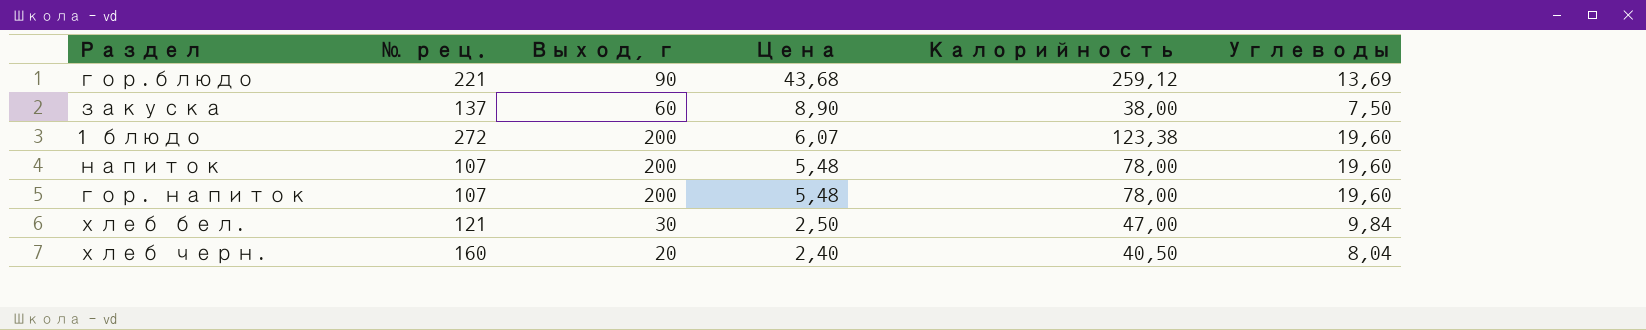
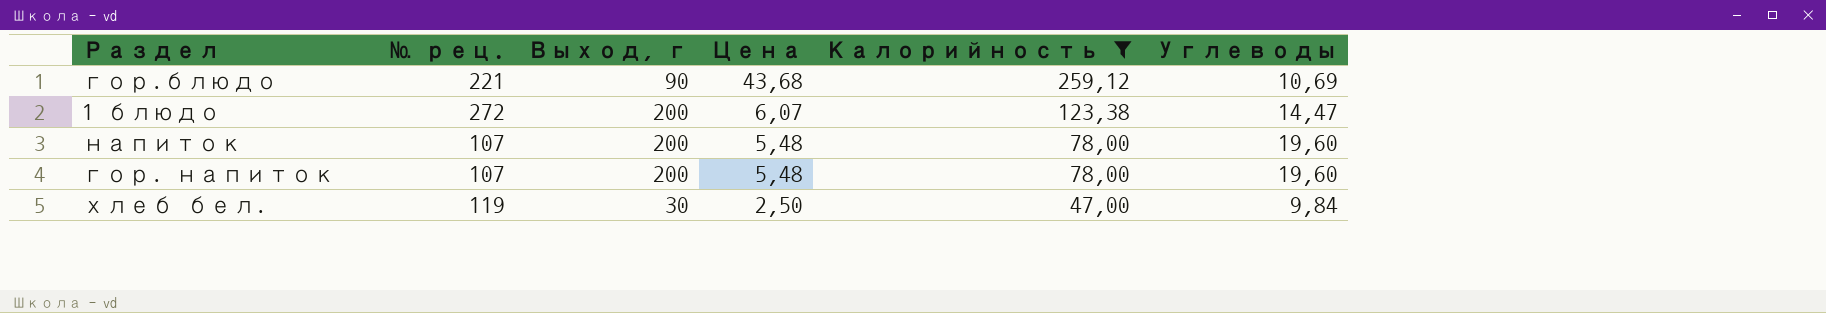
filter: none -> Калорийность >= 47,00
гор.блюдо | Углеводы: 13,69 -> 10,69
1 блюдо | Углеводы: 19,60 -> 14,47
хлеб бел. | № рец.: 121 -> 119

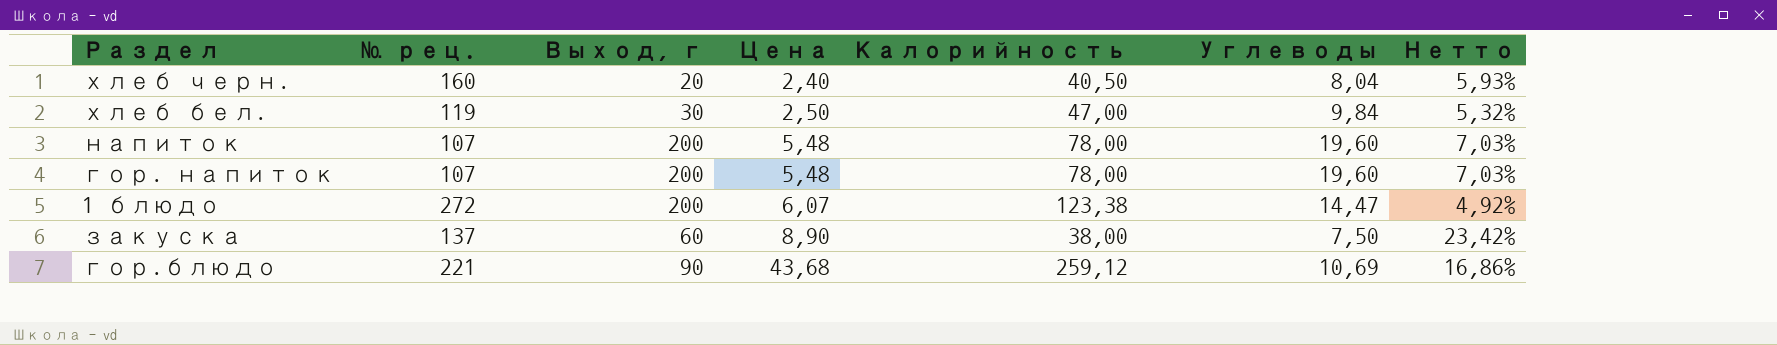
filter: Калорийность >= 47,00 -> none
row order: Цена descending -> Цена ascending
column Нетто | formula: none -> [Цена] / [Калорийность]

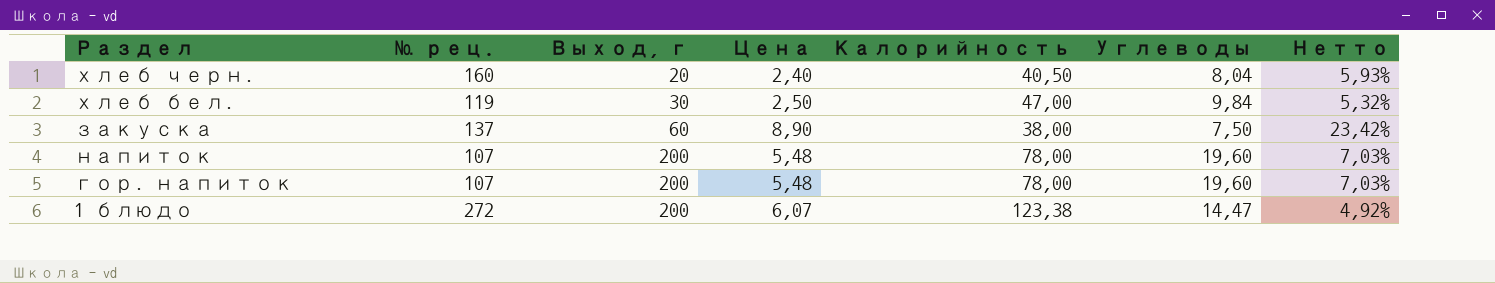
row order: Цена ascending -> Выход, г ascending
row гор.блюдо: 221 | 90 | 43,68 | 259,12 | 10,69 | 16,86% -> none

